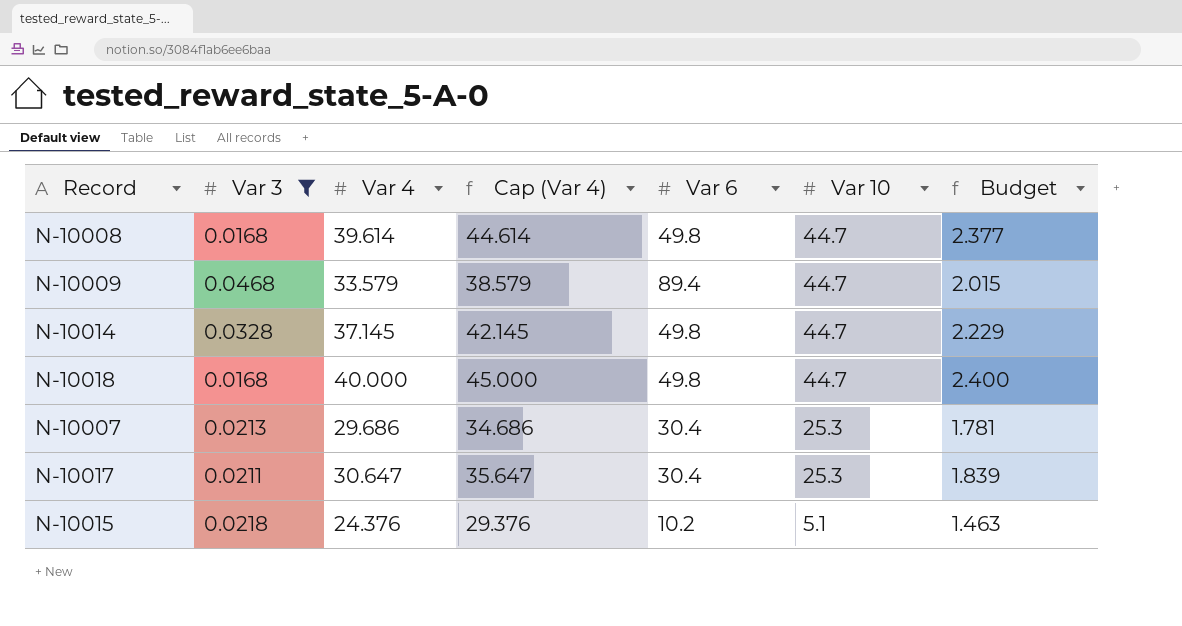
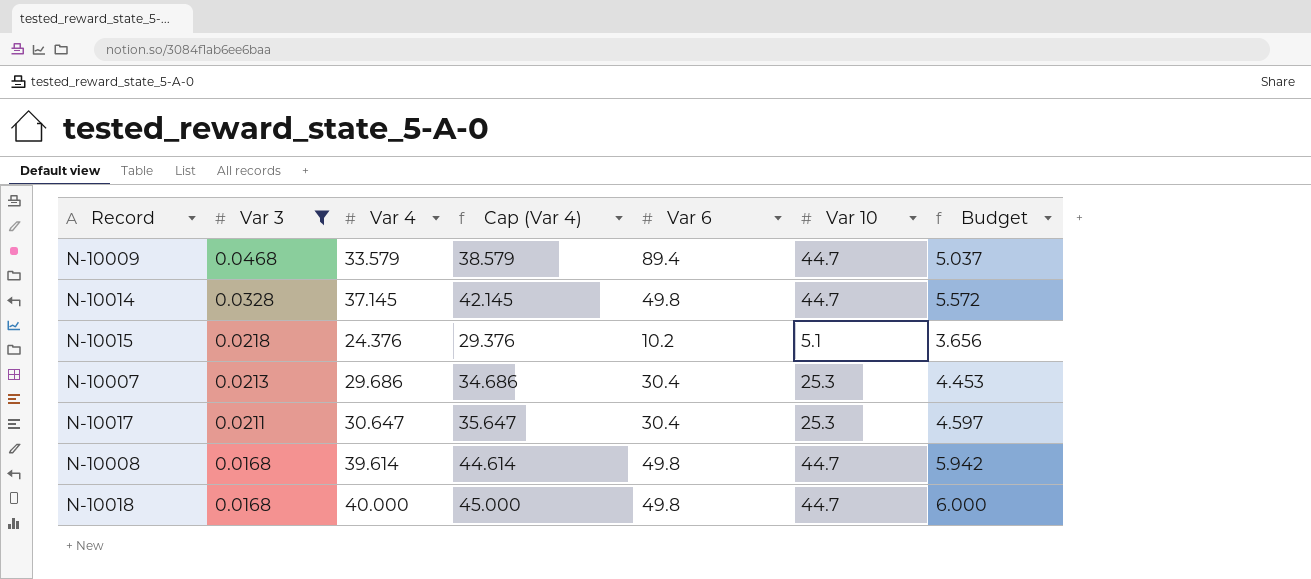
row order: Var 10 descending -> Var 3 descending
column Budget | formula: [Var 4] * 0.06 -> [Var 4] * 0.15

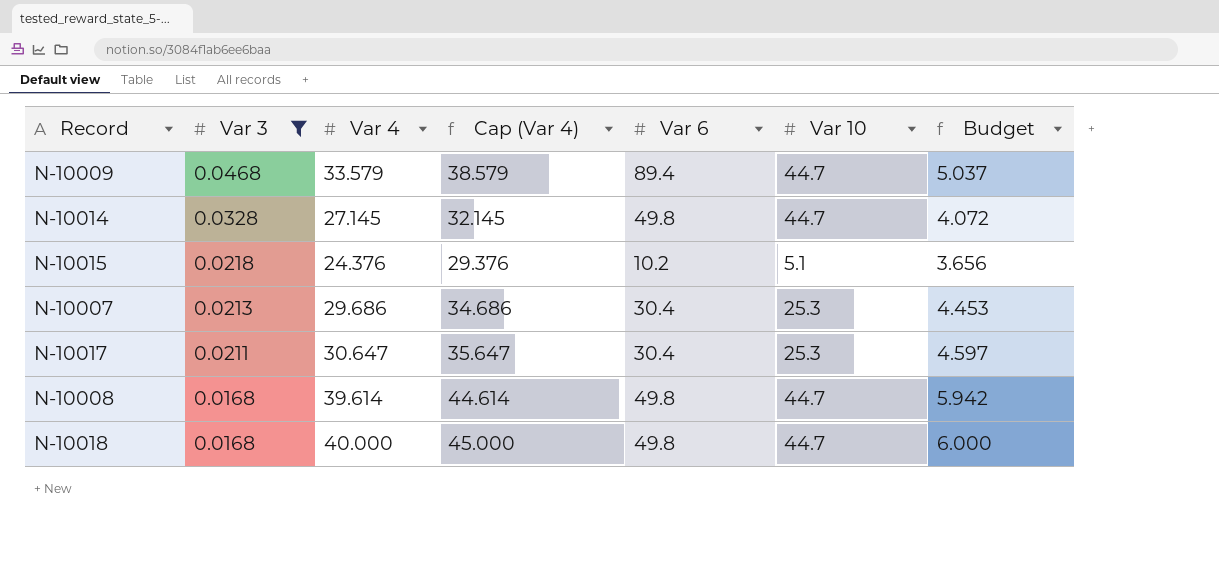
N-10014 | Var 4: 37.145 -> 27.145
N-10014 | Cap (Var 4): 42.145 -> 32.145
N-10014 | Budget: 5.572 -> 4.072

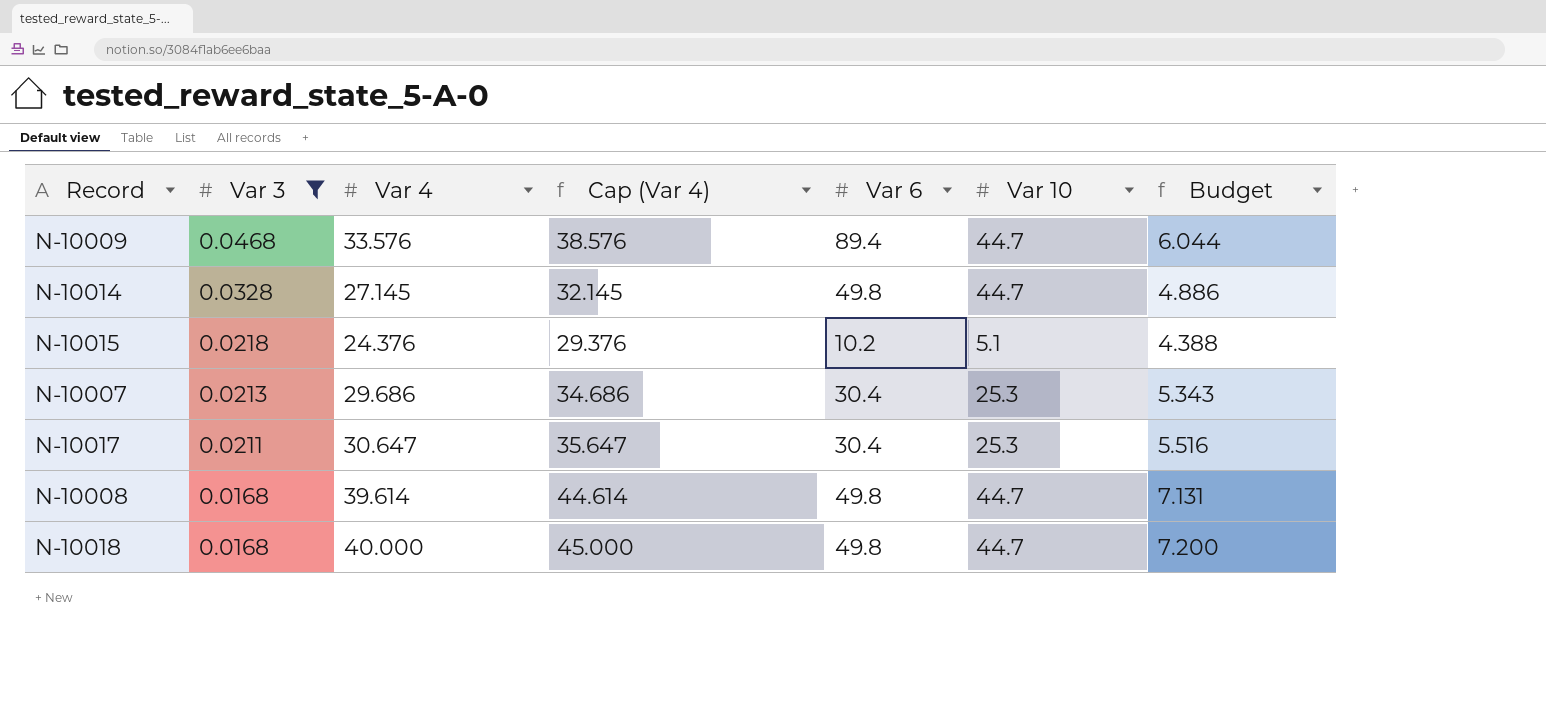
column Budget | formula: [Var 4] * 0.15 -> [Var 4] * 0.18
N-10009 | Var 4: 33.579 -> 33.576
N-10009 | Cap (Var 4): 38.579 -> 38.576

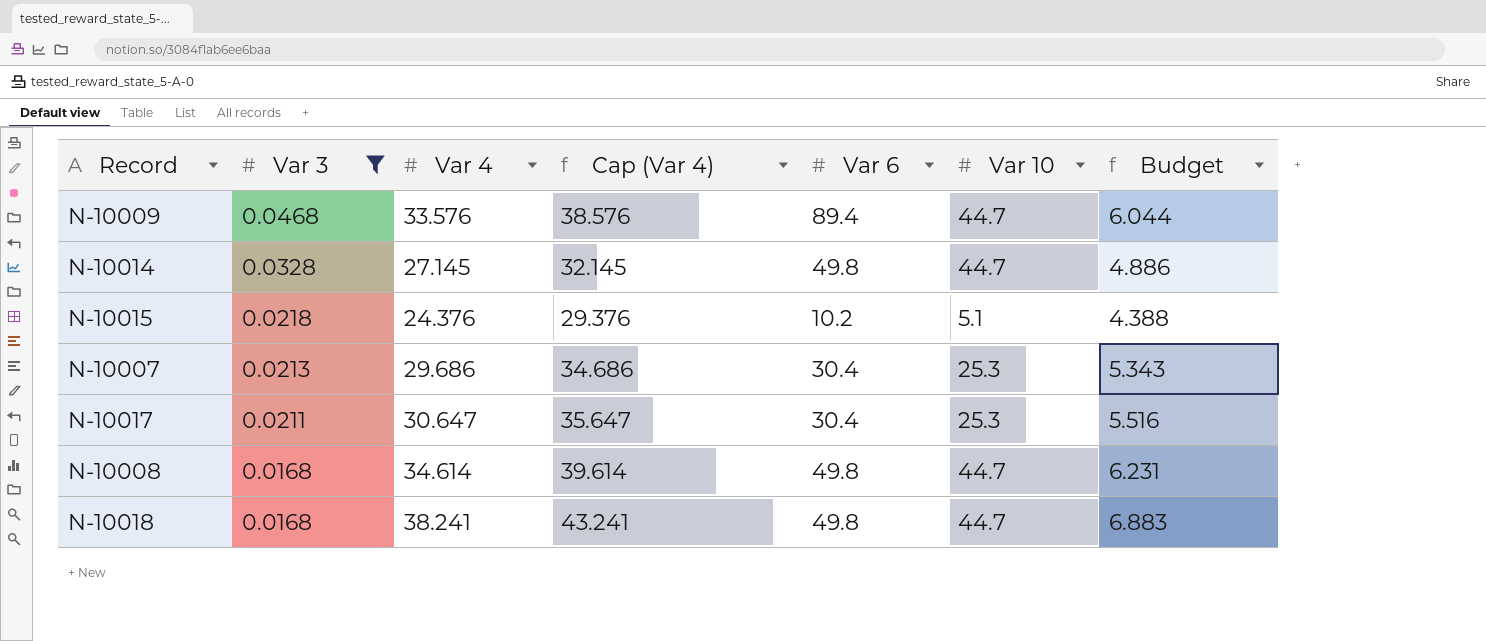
N-10008 | Var 4: 39.614 -> 34.614
N-10008 | Cap (Var 4): 44.614 -> 39.614
N-10008 | Budget: 7.131 -> 6.231
N-10018 | Var 4: 40.000 -> 38.241
N-10018 | Cap (Var 4): 45.000 -> 43.241
N-10018 | Budget: 7.200 -> 6.883

